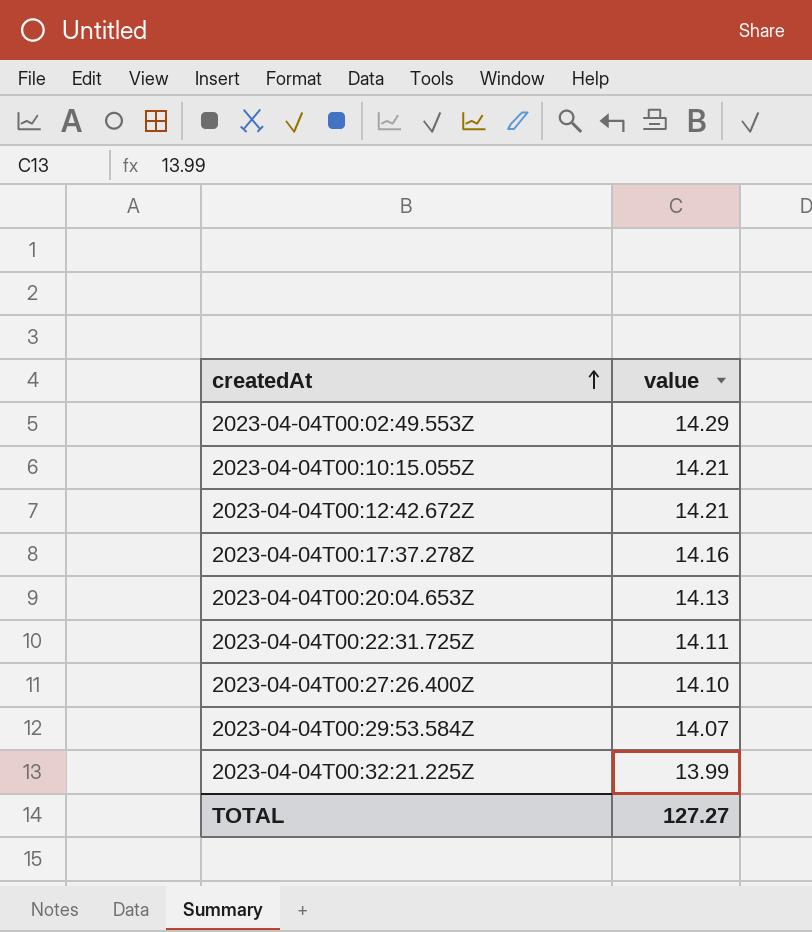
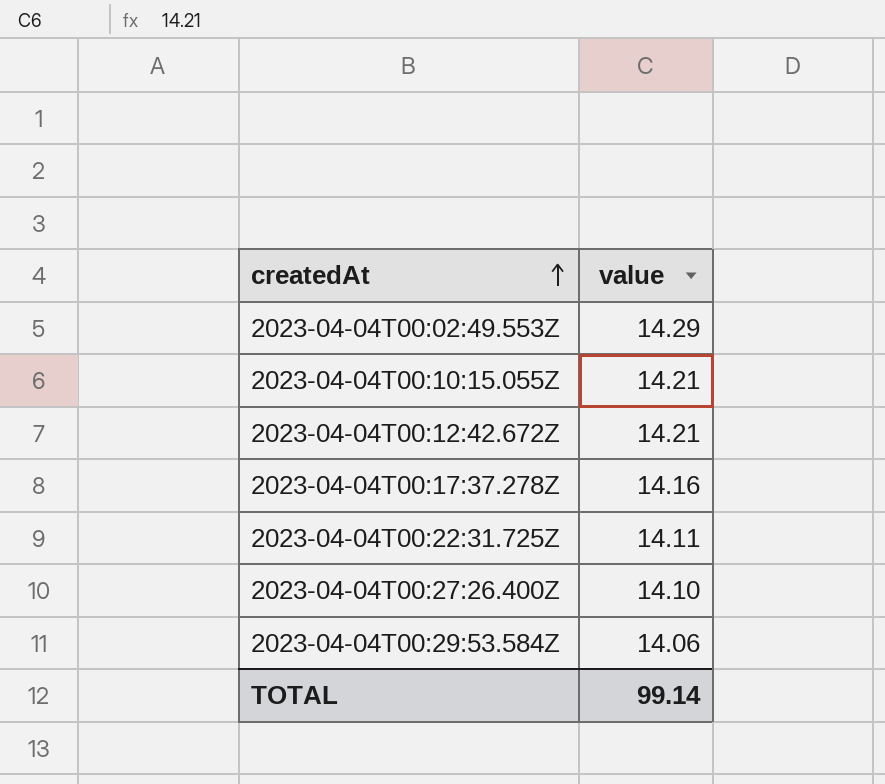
row 2023-04-04T00:20:04.653Z: 14.13 -> none
row 2023-04-04T00:32:21.225Z: 13.99 -> none
2023-04-04T00:29:53.584Z | value: 14.07 -> 14.06
TOTAL | value: 127.27 -> 99.14

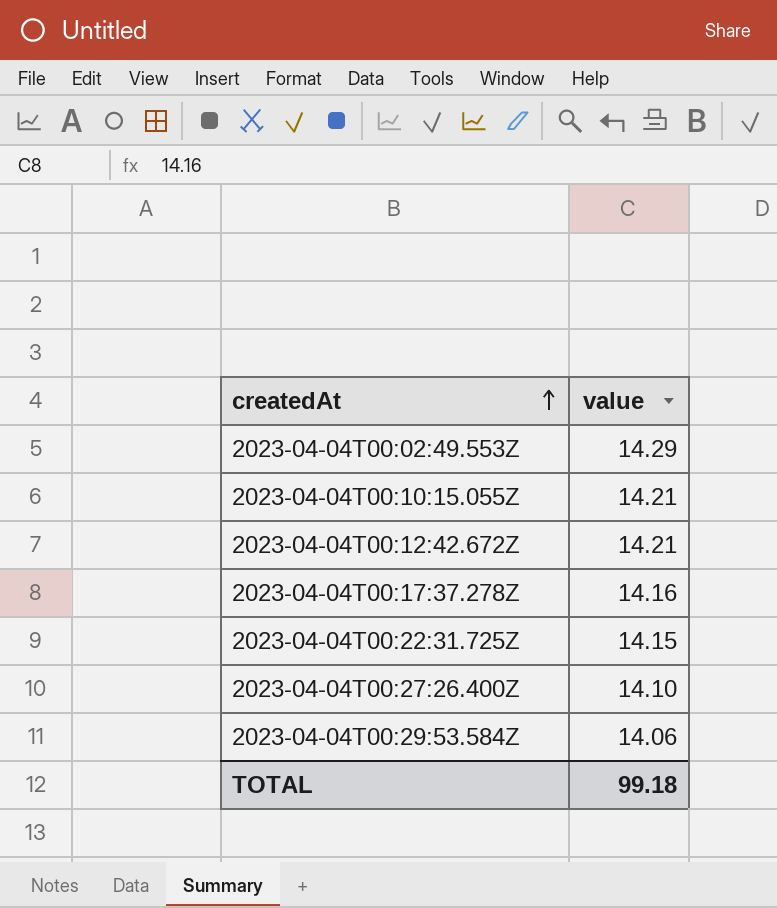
2023-04-04T00:22:31.725Z | value: 14.11 -> 14.15
TOTAL | value: 99.14 -> 99.18

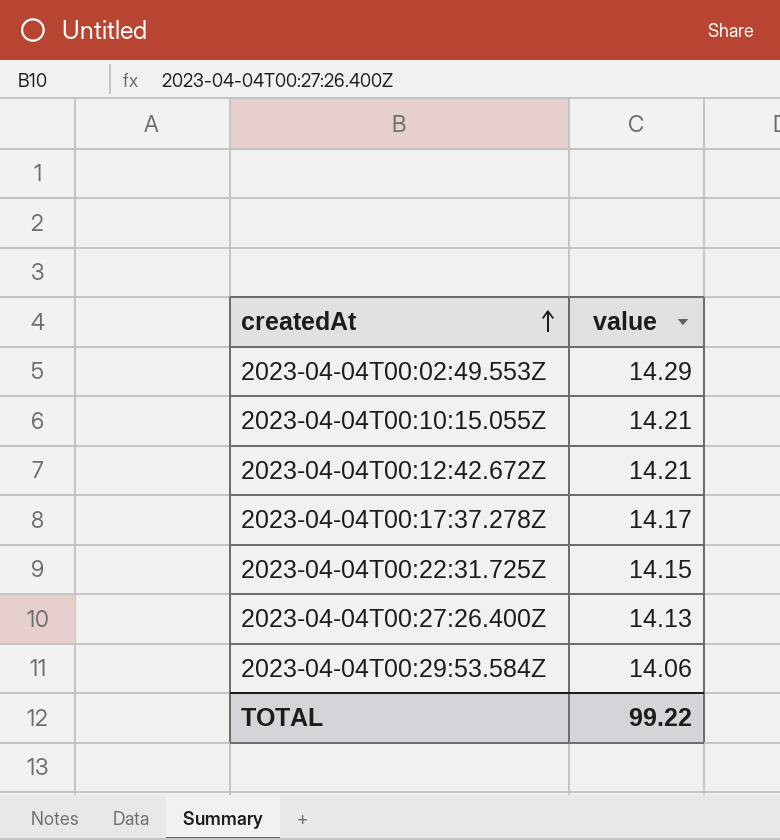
2023-04-04T00:17:37.278Z | value: 14.16 -> 14.17
2023-04-04T00:27:26.400Z | value: 14.10 -> 14.13
TOTAL | value: 99.18 -> 99.22

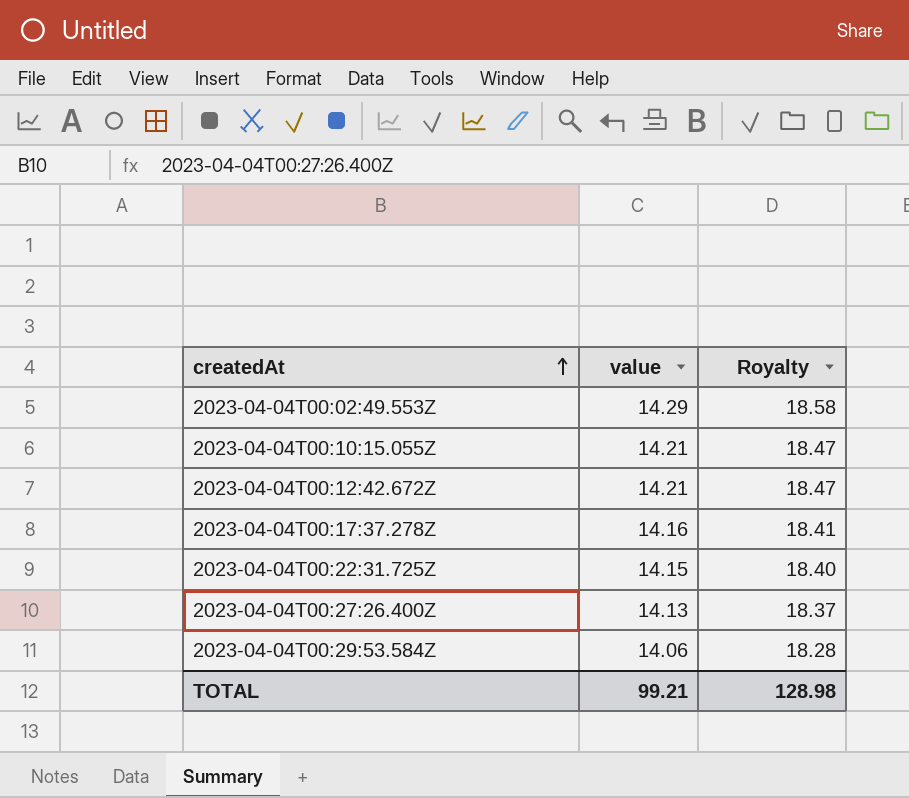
column Royalty | formula: none -> [value] * 1.3
2023-04-04T00:17:37.278Z | value: 14.17 -> 14.16
TOTAL | value: 99.22 -> 99.21

